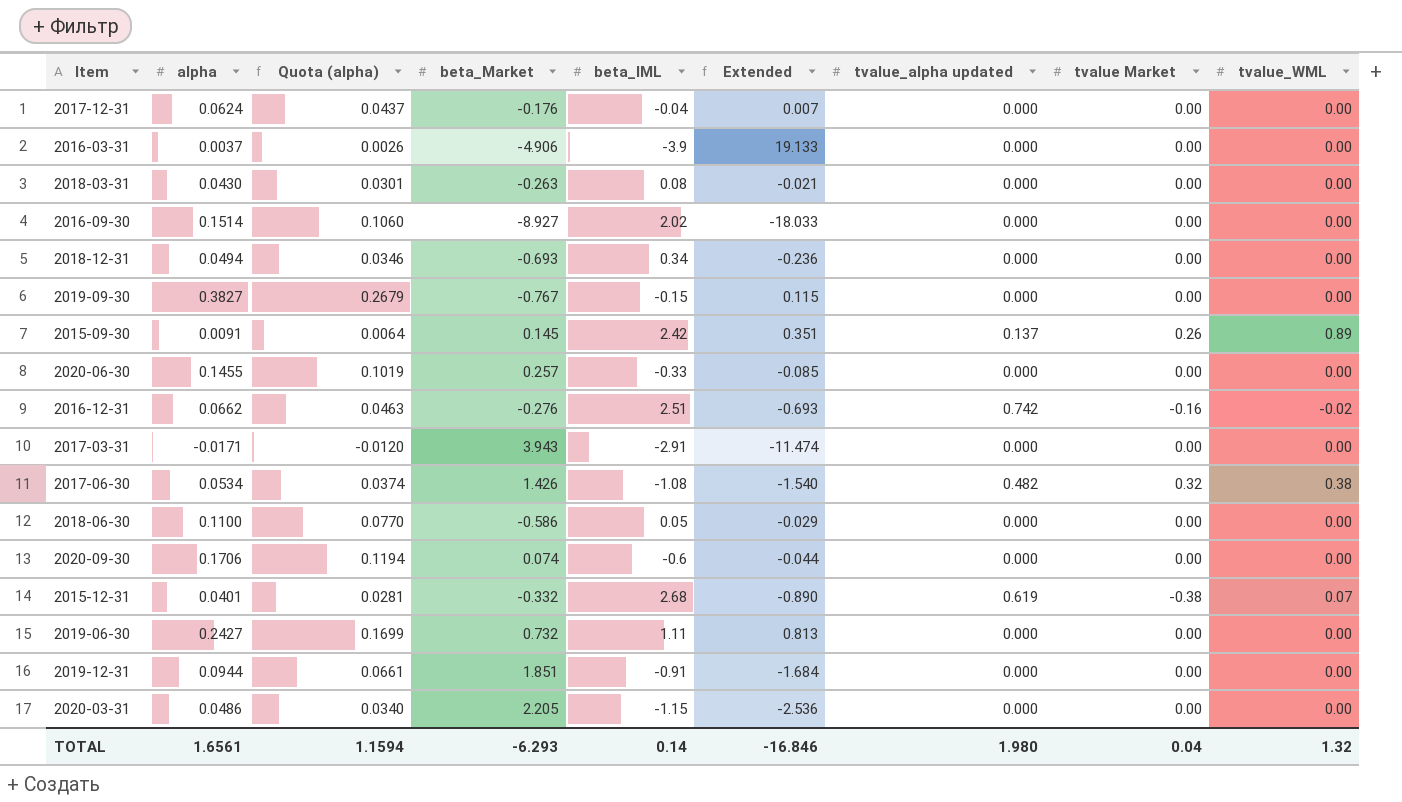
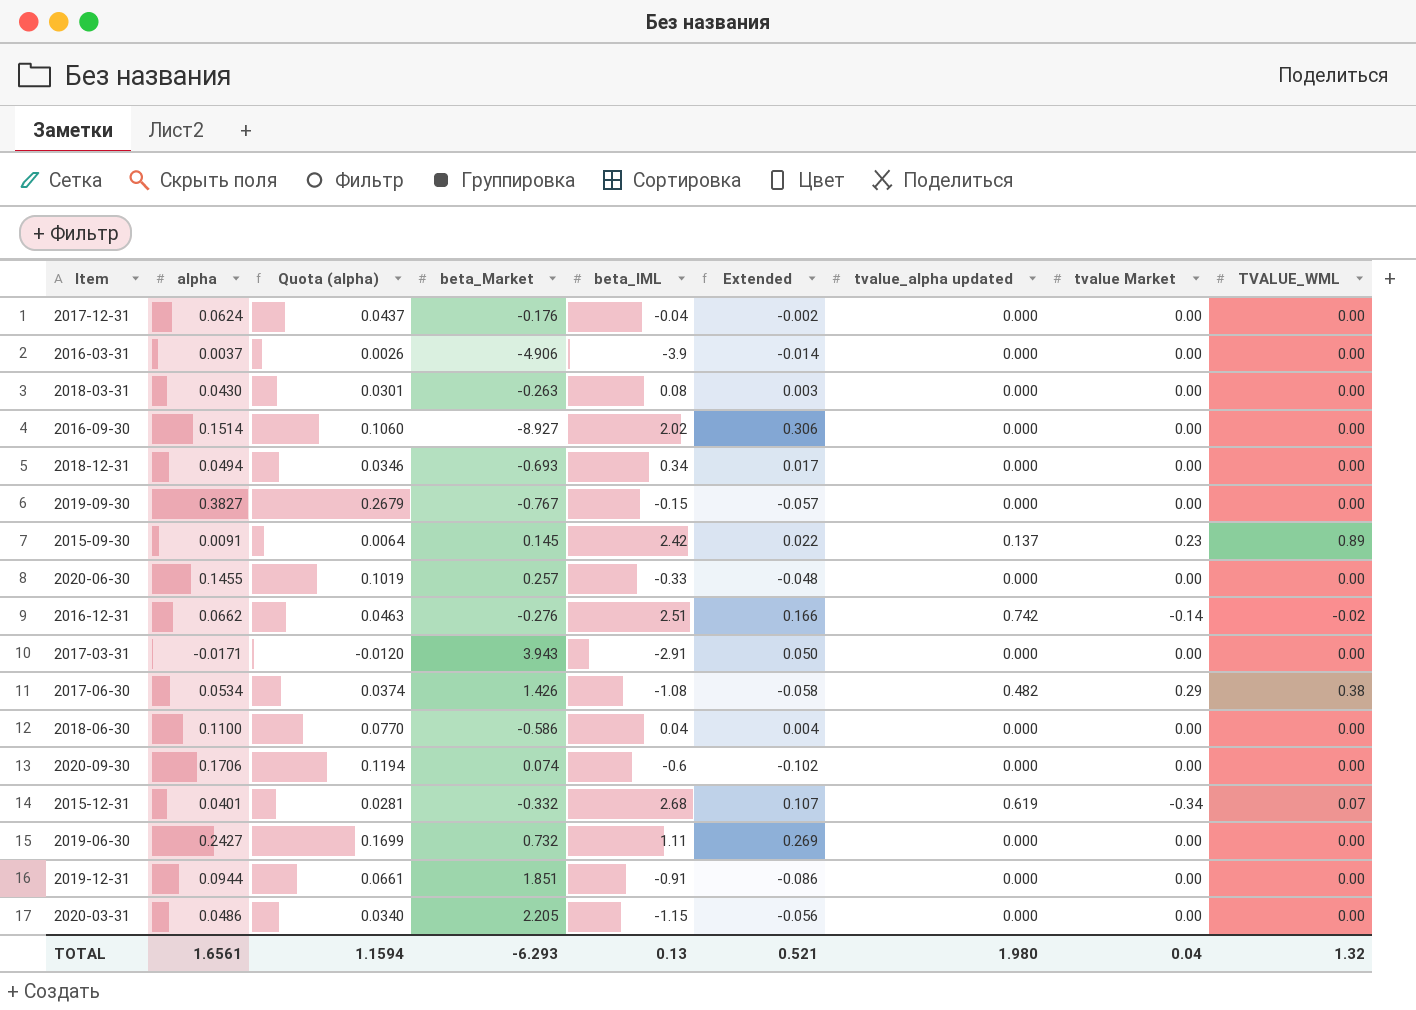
column Extended | formula: [beta_Market] * [beta_IML] -> [alpha] * [beta_IML]
column name: tvalue_WML -> TVALUE_WML
2015-09-30 | tvalue Market: 0.26 -> 0.23
2016-12-31 | tvalue Market: -0.16 -> -0.14
2017-06-30 | tvalue Market: 0.32 -> 0.29
2018-06-30 | beta_IML: 0.05 -> 0.04
2015-12-31 | tvalue Market: -0.38 -> -0.34
TOTAL | beta_IML: 0.14 -> 0.13
TOTAL | Extended: -16.846 -> 0.521

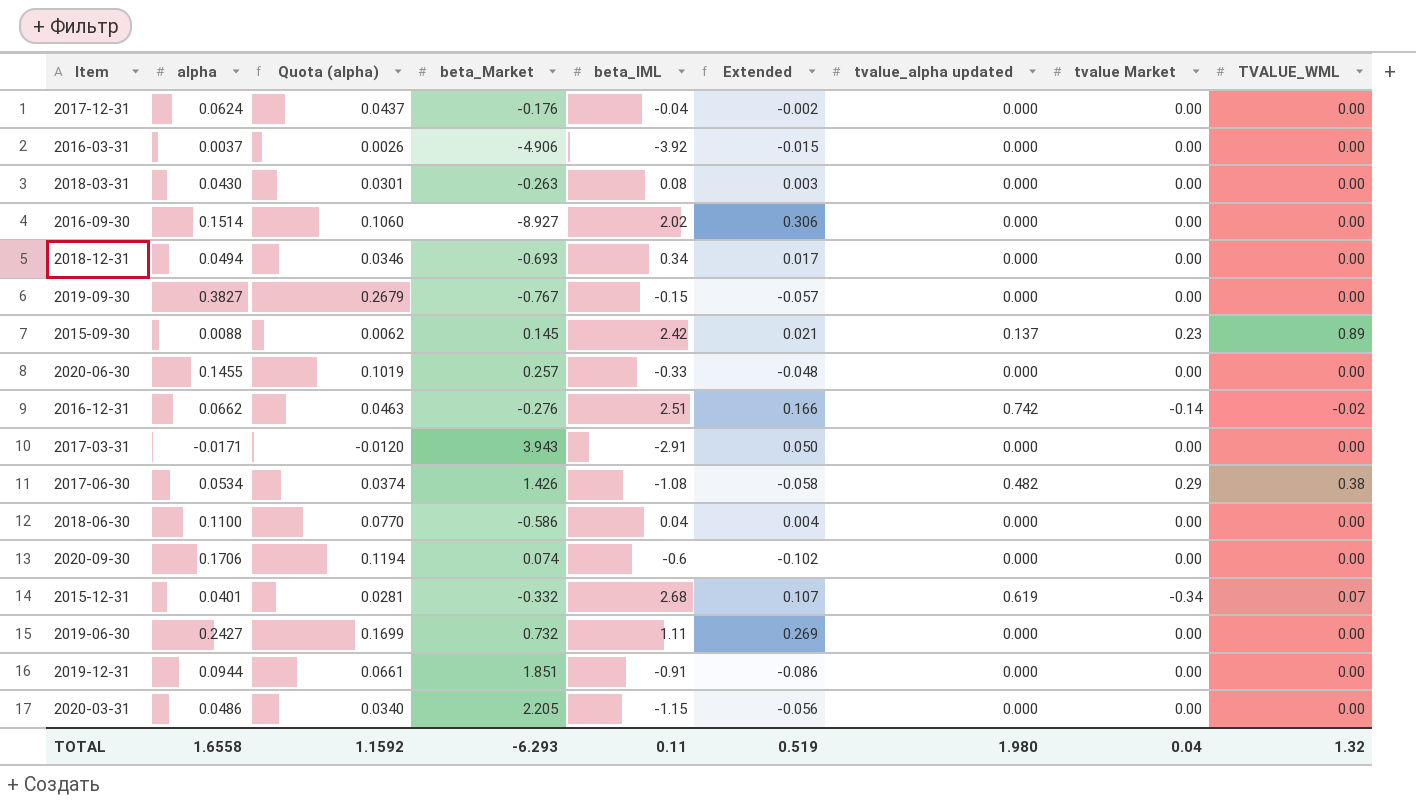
2016-03-31 | beta_IML: -3.9 -> -3.92
2016-03-31 | Extended: -0.014 -> -0.015
2015-09-30 | alpha: 0.0091 -> 0.0088
2015-09-30 | Quota (alpha): 0.0064 -> 0.0062
2015-09-30 | Extended: 0.022 -> 0.021
TOTAL | alpha: 1.6561 -> 1.6558
TOTAL | Quota (alpha): 1.1594 -> 1.1592
TOTAL | beta_IML: 0.13 -> 0.11
TOTAL | Extended: 0.521 -> 0.519

